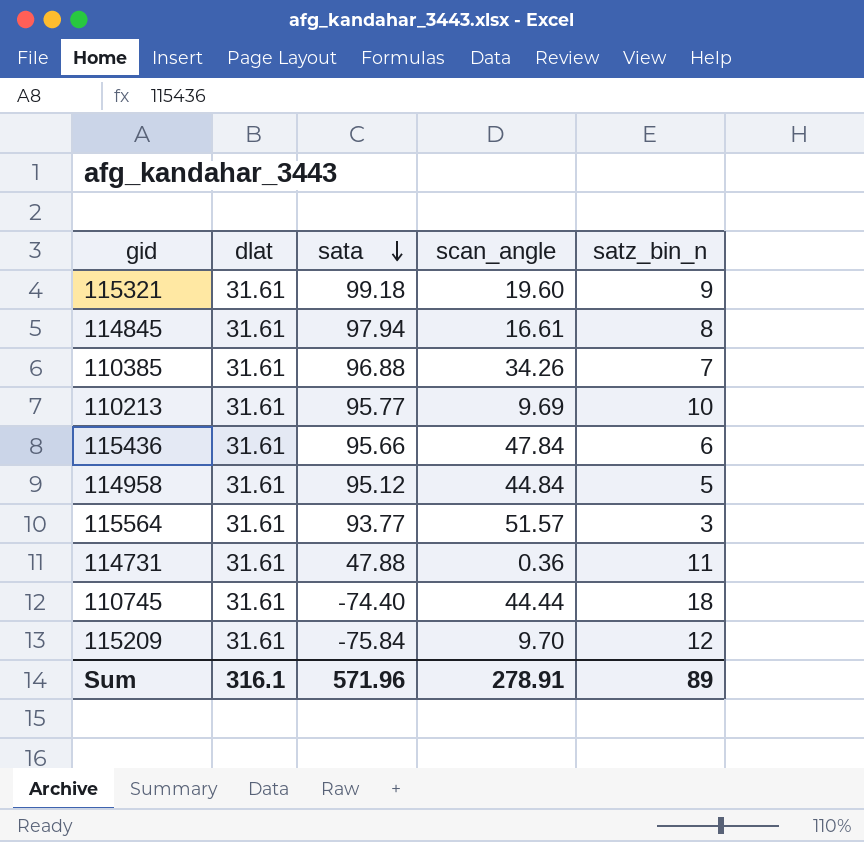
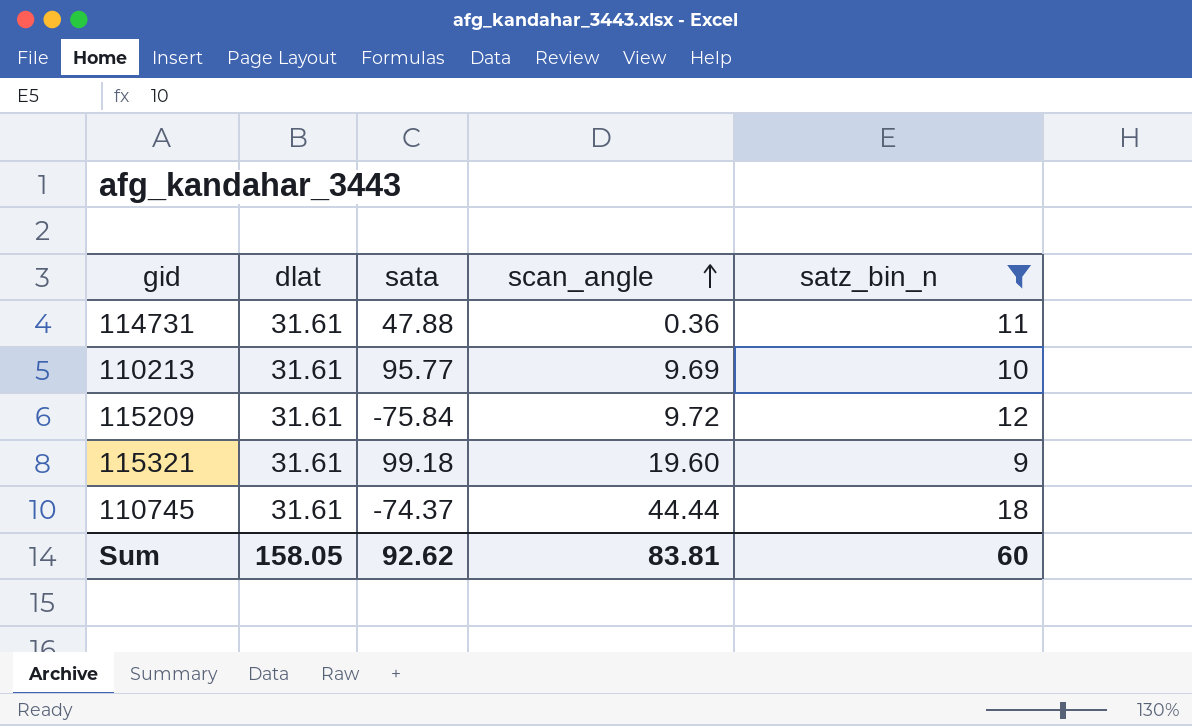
filter: none -> satz_bin_n >= 9
row order: sata descending -> scan_angle ascending
115209 | scan_angle: 9.70 -> 9.72
110745 | sata: -74.40 -> -74.37
Sum | dlat: 316.1 -> 158.05
Sum | sata: 571.96 -> 92.62
Sum | scan_angle: 278.91 -> 83.81
Sum | satz_bin_n: 89 -> 60

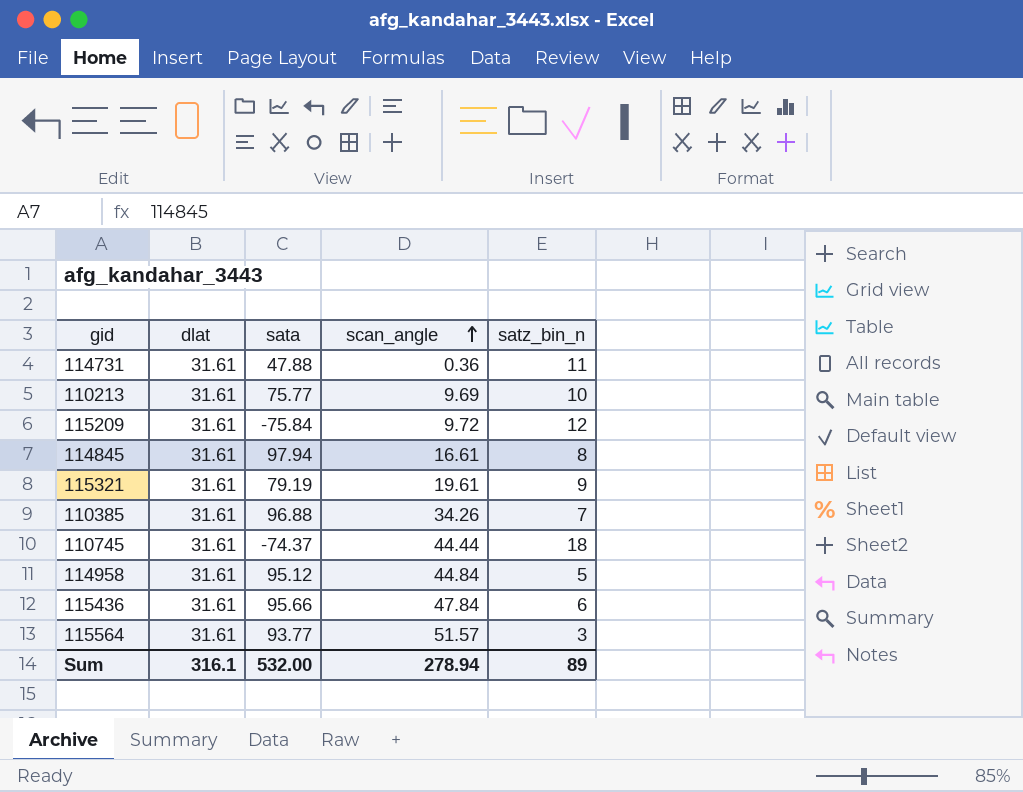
filter: satz_bin_n >= 9 -> none
110213 | sata: 95.77 -> 75.77
115321 | sata: 99.18 -> 79.19
115321 | scan_angle: 19.60 -> 19.61
Sum | dlat: 158.05 -> 316.1
Sum | sata: 92.62 -> 532.00
Sum | scan_angle: 83.81 -> 278.94
Sum | satz_bin_n: 60 -> 89

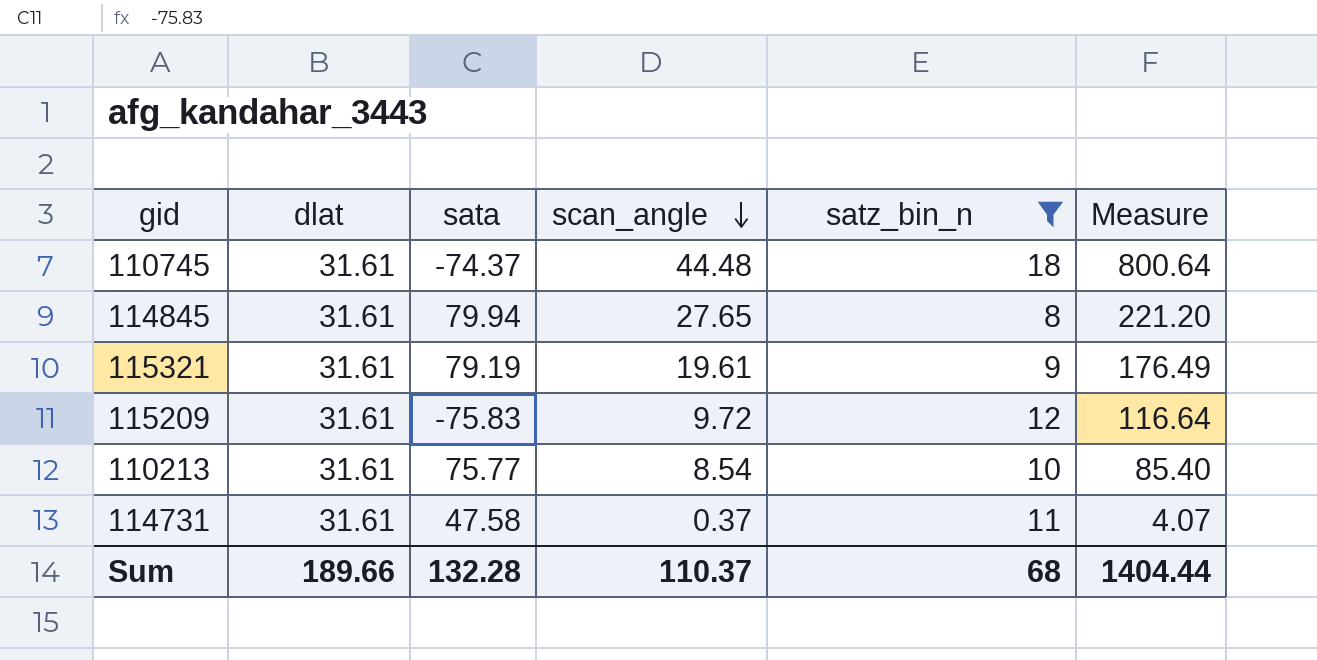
filter: none -> satz_bin_n >= 8
row order: scan_angle ascending -> scan_angle descending
column Measure | formula: none -> [scan_angle] * [satz_bin_n]
110745 | scan_angle: 44.44 -> 44.48
114845 | sata: 97.94 -> 79.94
114845 | scan_angle: 16.61 -> 27.65
115209 | sata: -75.84 -> -75.83
110213 | scan_angle: 9.69 -> 8.54
114731 | sata: 47.88 -> 47.58
114731 | scan_angle: 0.36 -> 0.37
Sum | dlat: 316.1 -> 189.66
Sum | sata: 532.00 -> 132.28
Sum | scan_angle: 278.94 -> 110.37
Sum | satz_bin_n: 89 -> 68

